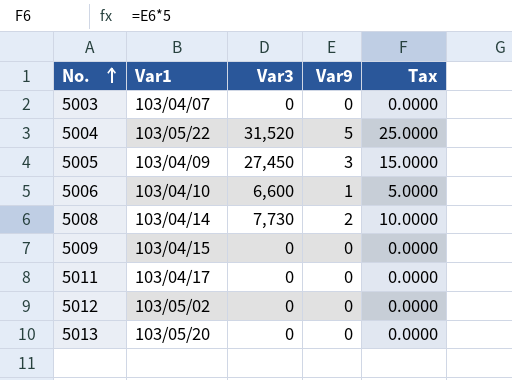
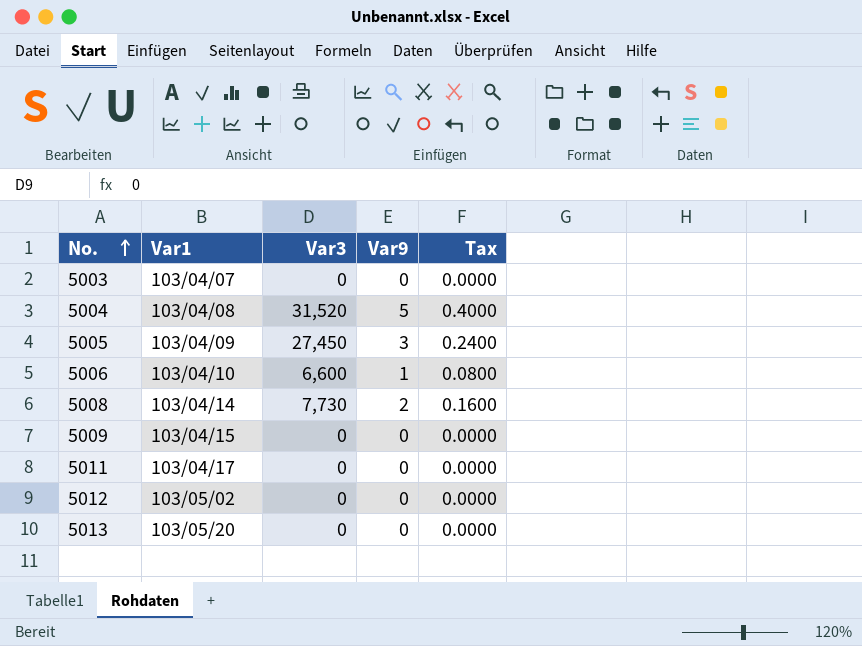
column Tax | formula: [Var9] * 5 -> [Var9] * 0.08
5004 | Var1: 103/05/22 -> 103/04/08

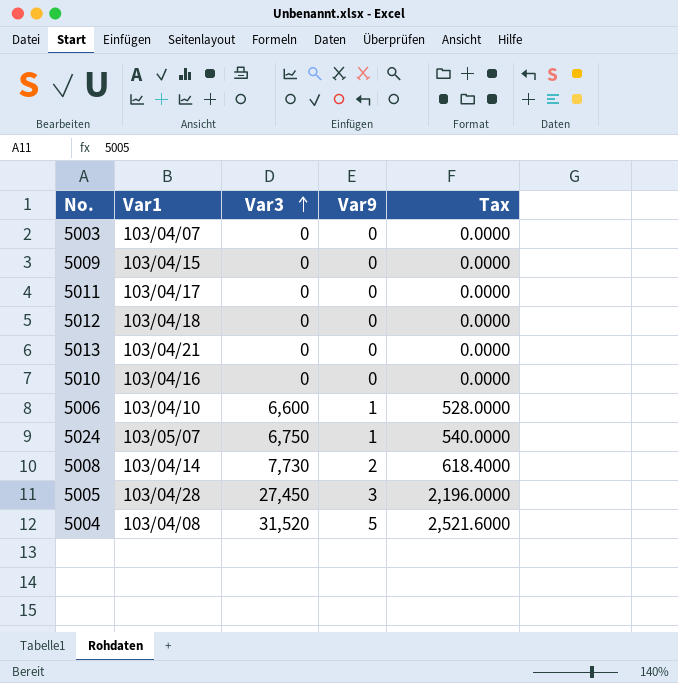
row order: No. ascending -> Var3 ascending
column Tax | formula: [Var9] * 0.08 -> [Var3] * 0.08
5012 | Var1: 103/05/02 -> 103/04/18
5013 | Var1: 103/05/20 -> 103/04/21
row 5010: none -> 103/04/16 | 0 | 0 | 0.0000
row 5024: none -> 103/05/07 | 6,750 | 1 | 540.0000
5005 | Var1: 103/04/09 -> 103/04/28

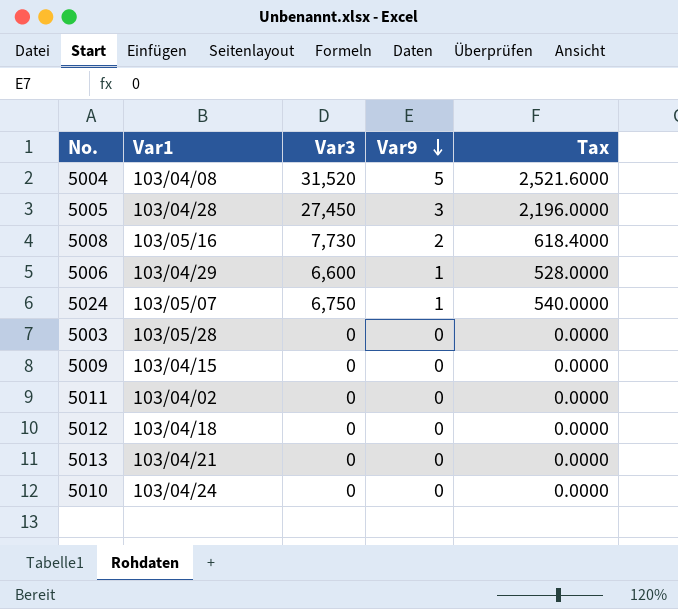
row order: Var3 ascending -> Var9 descending
5008 | Var1: 103/04/14 -> 103/05/16
5006 | Var1: 103/04/10 -> 103/04/29
5003 | Var1: 103/04/07 -> 103/05/28
5011 | Var1: 103/04/17 -> 103/04/02
5010 | Var1: 103/04/16 -> 103/04/24

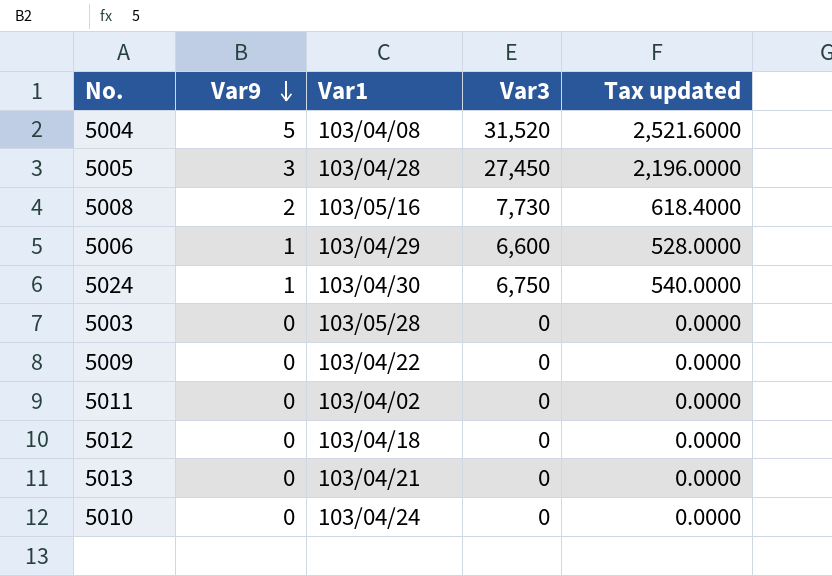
column Var9 | position: 4 -> 2
column name: Tax -> Tax updated
5024 | Var1: 103/05/07 -> 103/04/30
5009 | Var1: 103/04/15 -> 103/04/22

